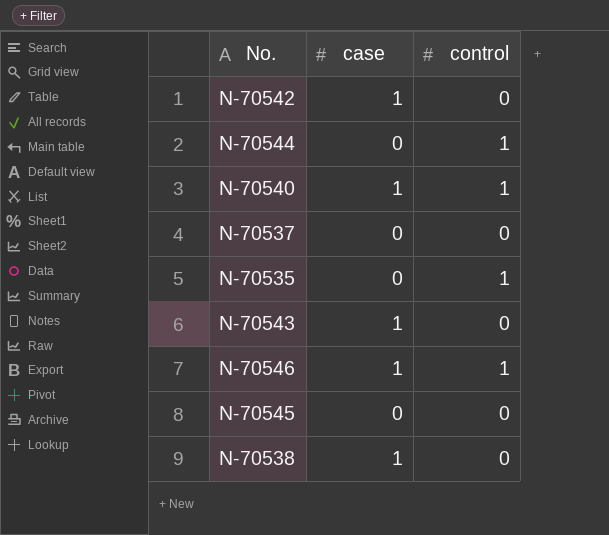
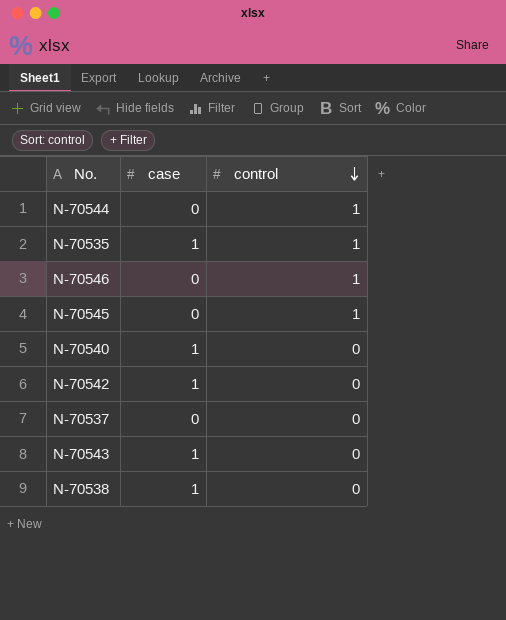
row order: none -> control descending
N-70535 | case: 0 -> 1
N-70546 | case: 1 -> 0
N-70545 | control: 0 -> 1
N-70540 | control: 1 -> 0

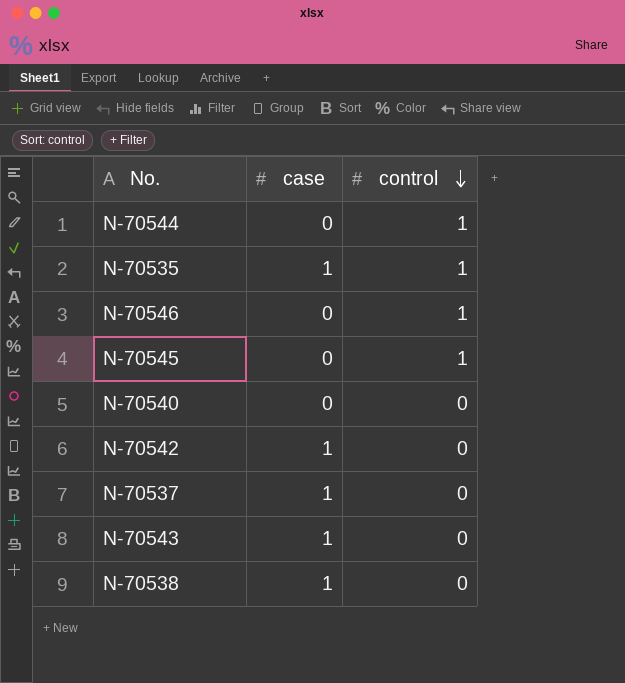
N-70540 | case: 1 -> 0
N-70537 | case: 0 -> 1

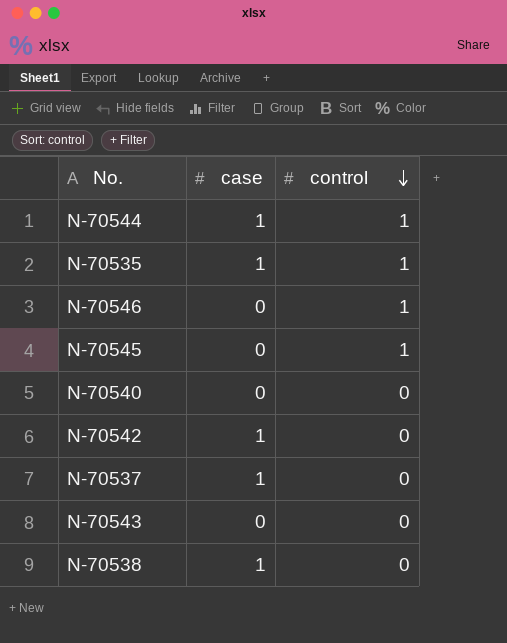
N-70544 | case: 0 -> 1
N-70543 | case: 1 -> 0

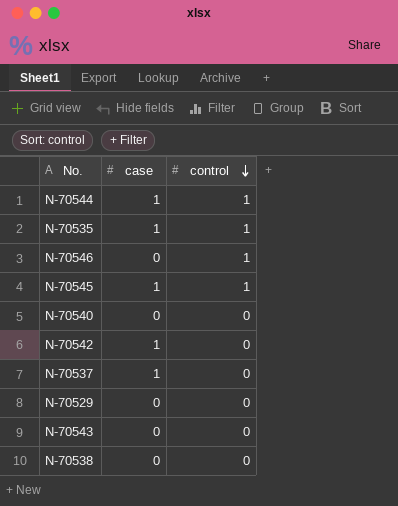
N-70545 | case: 0 -> 1
row N-70529: none -> 0 | 0
N-70538 | case: 1 -> 0

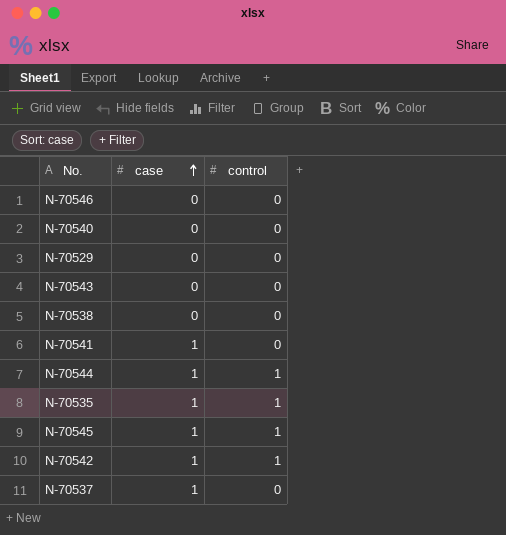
row order: control descending -> case ascending
N-70546 | control: 1 -> 0
row N-70541: none -> 1 | 0
N-70542 | control: 0 -> 1

